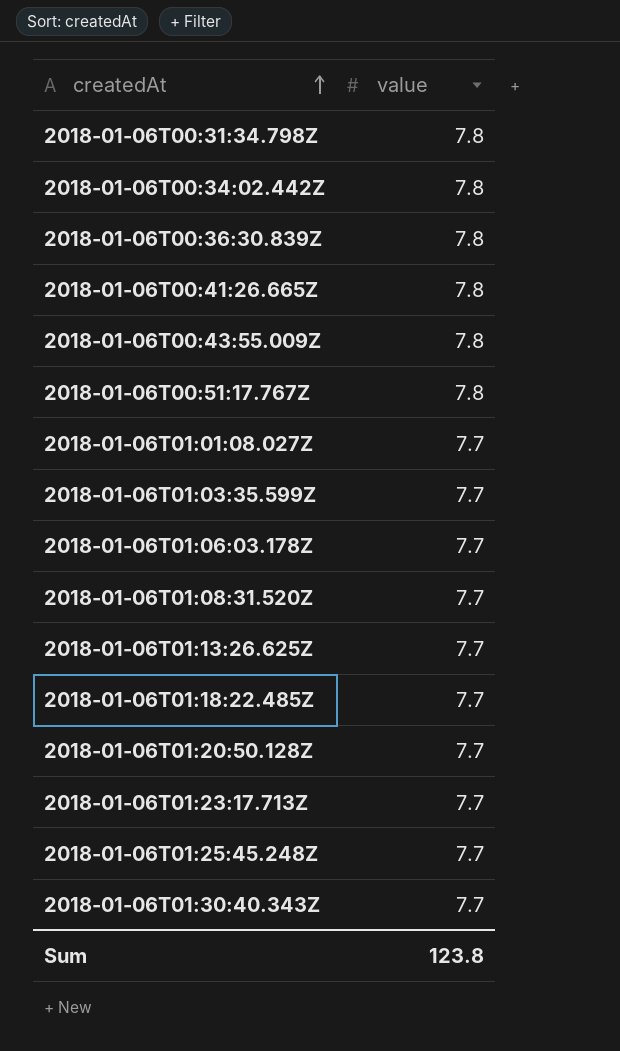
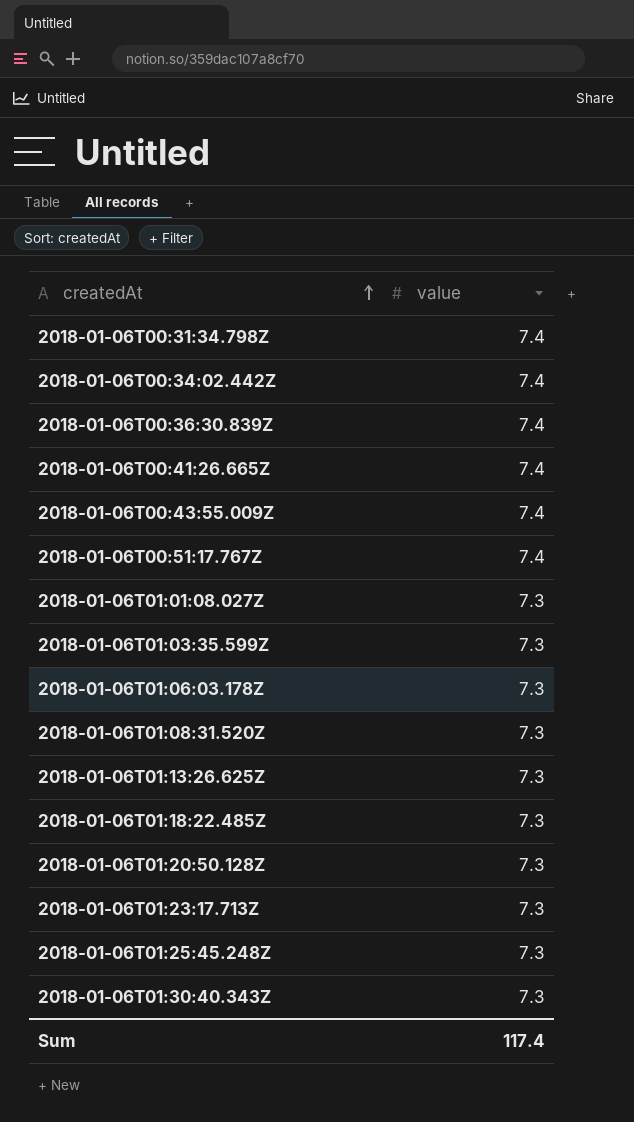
2018-01-06T00:31:34.798Z | value: 7.8 -> 7.4
2018-01-06T00:34:02.442Z | value: 7.8 -> 7.4
2018-01-06T00:36:30.839Z | value: 7.8 -> 7.4
2018-01-06T00:41:26.665Z | value: 7.8 -> 7.4
2018-01-06T00:43:55.009Z | value: 7.8 -> 7.4
2018-01-06T00:51:17.767Z | value: 7.8 -> 7.4
2018-01-06T01:01:08.027Z | value: 7.7 -> 7.3
2018-01-06T01:03:35.599Z | value: 7.7 -> 7.3
2018-01-06T01:06:03.178Z | value: 7.7 -> 7.3
2018-01-06T01:08:31.520Z | value: 7.7 -> 7.3
2018-01-06T01:13:26.625Z | value: 7.7 -> 7.3
2018-01-06T01:18:22.485Z | value: 7.7 -> 7.3
2018-01-06T01:20:50.128Z | value: 7.7 -> 7.3
2018-01-06T01:23:17.713Z | value: 7.7 -> 7.3
2018-01-06T01:25:45.248Z | value: 7.7 -> 7.3
2018-01-06T01:30:40.343Z | value: 7.7 -> 7.3
Sum | value: 123.8 -> 117.4

